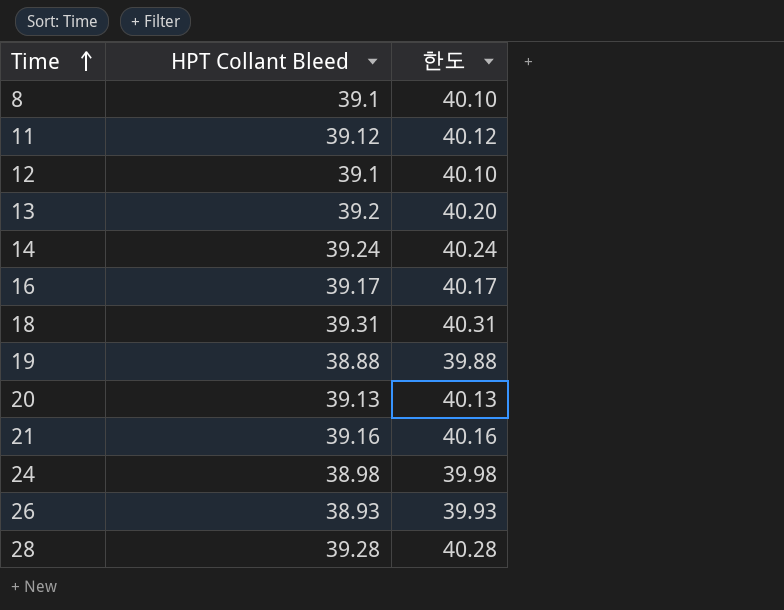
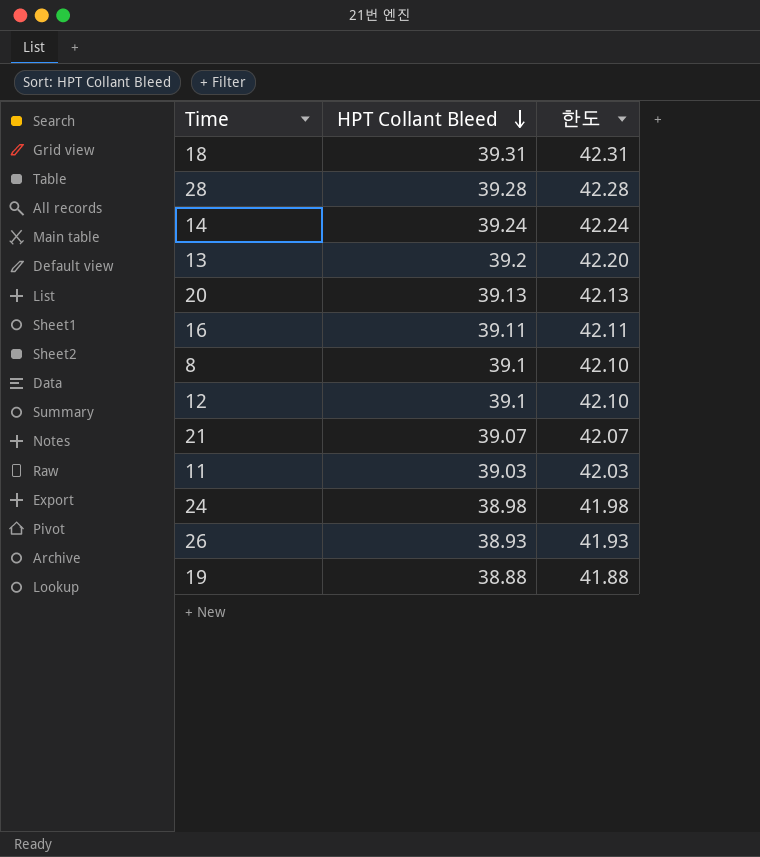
row order: Time ascending -> HPT Collant Bleed descending
column 한도 | formula: [HPT Collant Bleed] + 1 -> [HPT Collant Bleed] + 3
16 | HPT Collant Bleed: 39.17 -> 39.11
21 | HPT Collant Bleed: 39.16 -> 39.07
11 | HPT Collant Bleed: 39.12 -> 39.03

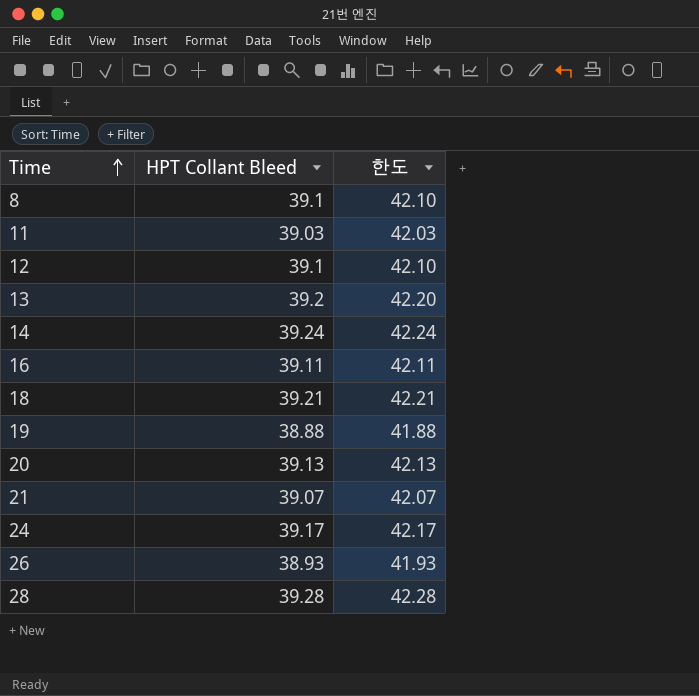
row order: HPT Collant Bleed descending -> Time ascending
18 | HPT Collant Bleed: 39.31 -> 39.21
18 | 한도: 42.31 -> 42.21
24 | HPT Collant Bleed: 38.98 -> 39.17
24 | 한도: 41.98 -> 42.17

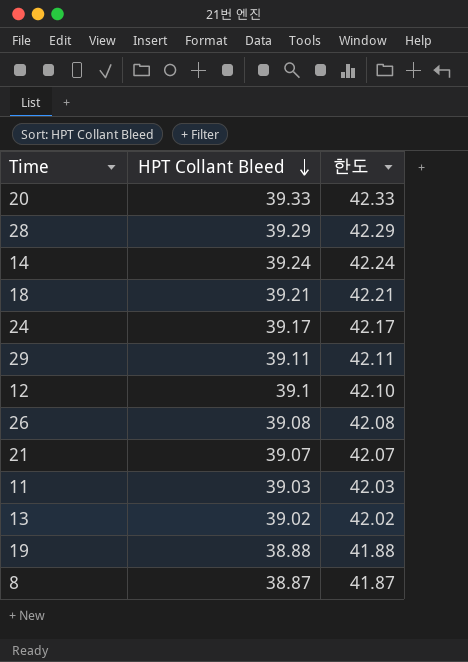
row order: Time ascending -> HPT Collant Bleed descending
row 16: 39.11 | 42.11 -> none
20 | HPT Collant Bleed: 39.13 -> 39.33
20 | 한도: 42.13 -> 42.33
28 | HPT Collant Bleed: 39.28 -> 39.29
28 | 한도: 42.28 -> 42.29
row 29: none -> 39.11 | 42.11
26 | HPT Collant Bleed: 38.93 -> 39.08
26 | 한도: 41.93 -> 42.08
13 | HPT Collant Bleed: 39.2 -> 39.02
13 | 한도: 42.20 -> 42.02
8 | HPT Collant Bleed: 39.1 -> 38.87
8 | 한도: 42.10 -> 41.87

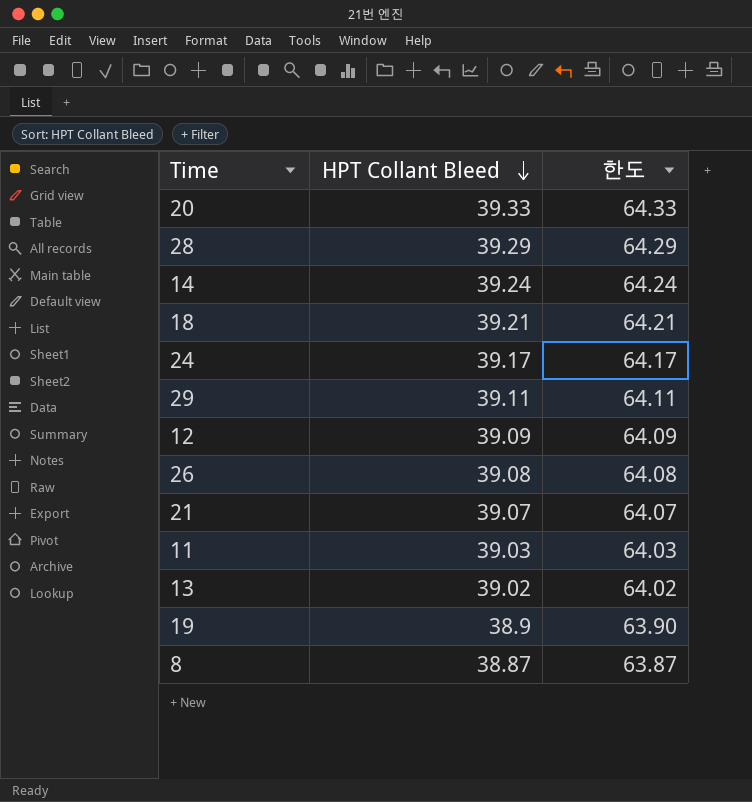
column 한도 | formula: [HPT Collant Bleed] + 3 -> [HPT Collant Bleed] + 25
12 | HPT Collant Bleed: 39.1 -> 39.09
19 | HPT Collant Bleed: 38.88 -> 38.9

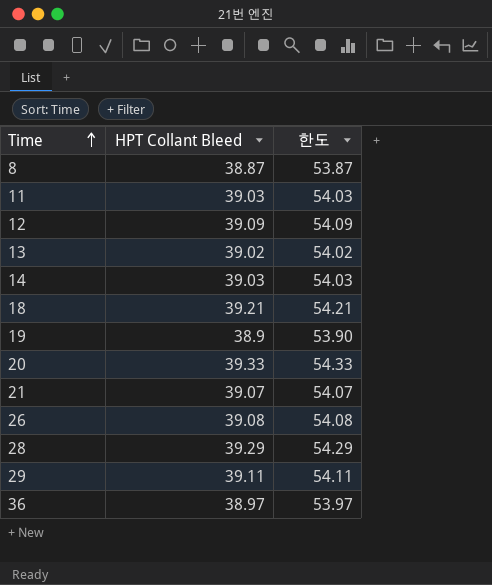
row order: HPT Collant Bleed descending -> Time ascending
column 한도 | formula: [HPT Collant Bleed] + 25 -> [HPT Collant Bleed] + 15
row 24: 39.17 | 64.17 -> none
14 | HPT Collant Bleed: 39.24 -> 39.03
row 36: none -> 38.97 | 53.97

